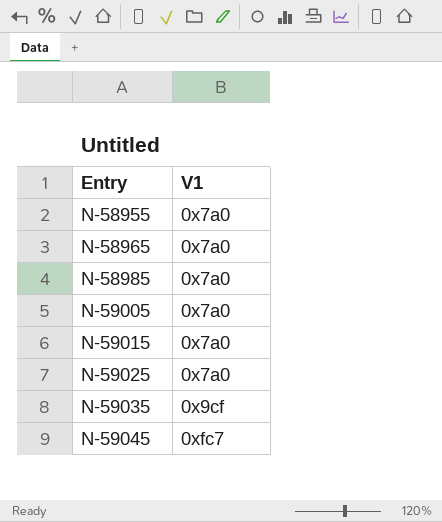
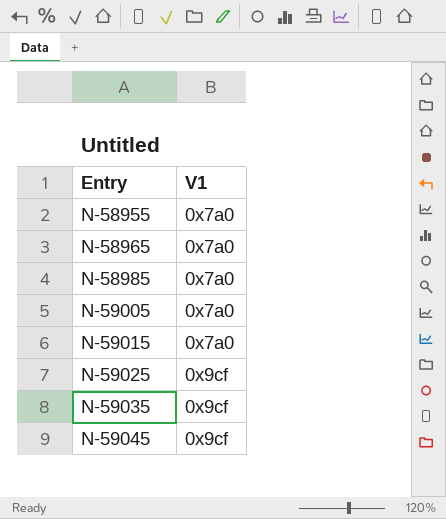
N-59025 | V1: 0x7a0 -> 0x9cf
N-59045 | V1: 0xfc7 -> 0x9cf

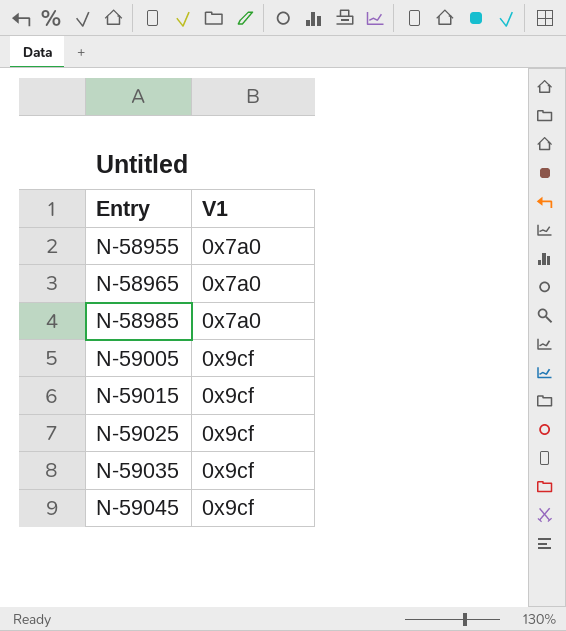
N-59005 | V1: 0x7a0 -> 0x9cf
N-59015 | V1: 0x7a0 -> 0x9cf

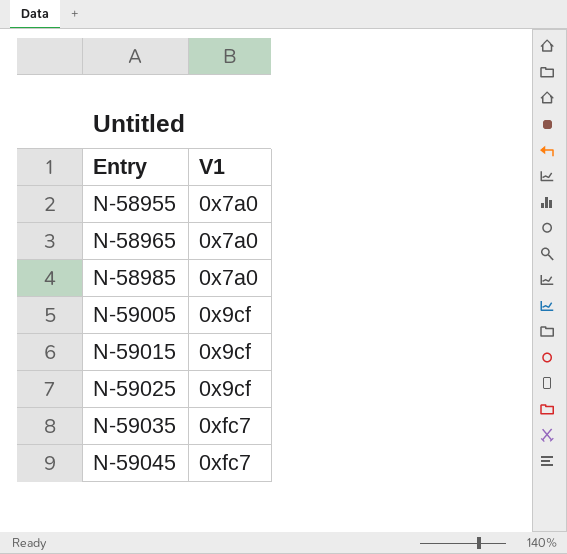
N-59035 | V1: 0x9cf -> 0xfc7
N-59045 | V1: 0x9cf -> 0xfc7

